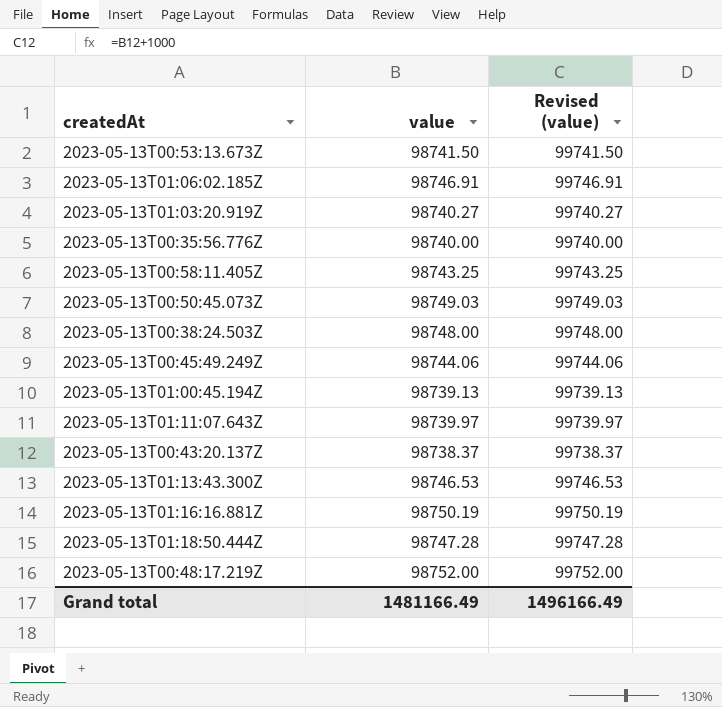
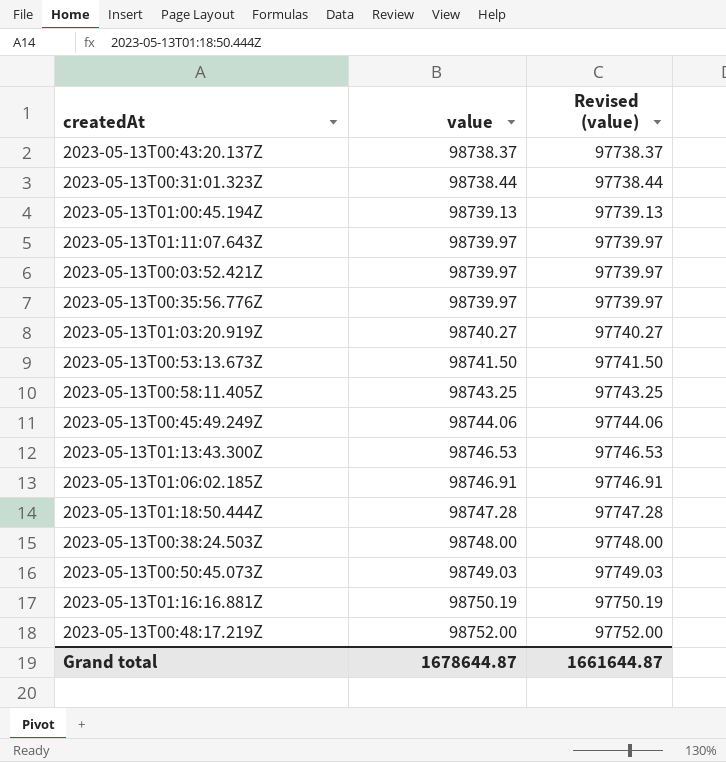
row order: none -> value ascending
column Revised (value) | formula: [value] + 1000 -> [value] - 1000
row 2023-05-13T00:31:01.323Z: none -> 98738.44 | 97738.44
row 2023-05-13T00:03:52.421Z: none -> 98739.97 | 97739.97
2023-05-13T00:35:56.776Z | value: 98740.00 -> 98739.97
Grand total | value: 1481166.49 -> 1678644.87
Grand total | Revised (value): 1496166.49 -> 1661644.87

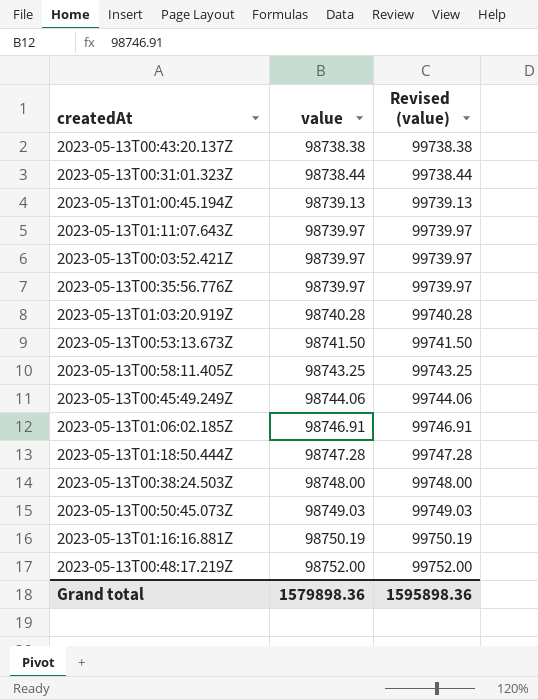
column Revised (value) | formula: [value] - 1000 -> [value] + 1000
row 2023-05-13T01:13:43.300Z: 98746.53 | 97746.53 -> none
2023-05-13T00:43:20.137Z | value: 98738.37 -> 98738.38
2023-05-13T01:03:20.919Z | value: 98740.27 -> 98740.28
Grand total | value: 1678644.87 -> 1579898.36
Grand total | Revised (value): 1661644.87 -> 1595898.36

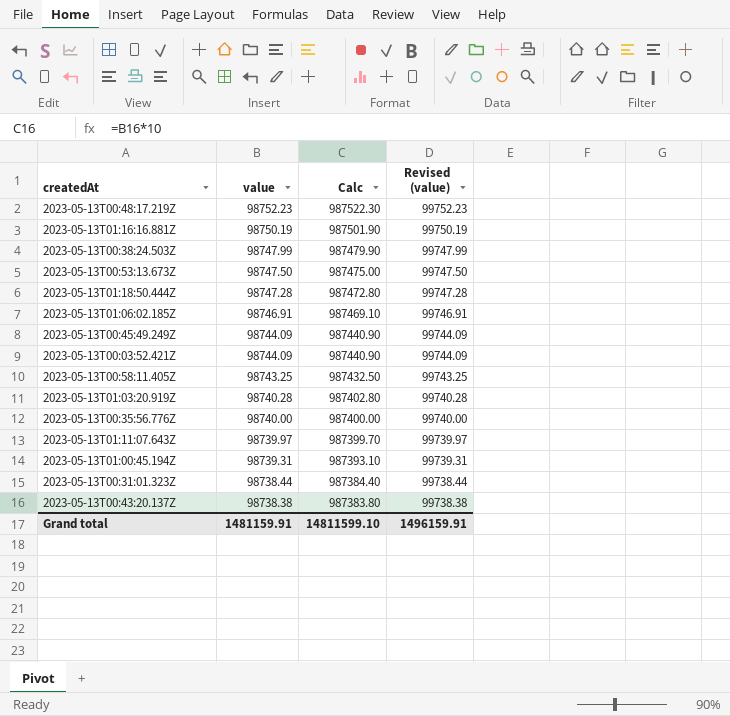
row order: value ascending -> value descending
column Calc | formula: none -> [value] * 10
row 2023-05-13T00:50:45.073Z: 98749.03 | 99749.03 -> none
2023-05-13T00:48:17.219Z | value: 98752.00 -> 98752.23
2023-05-13T00:48:17.219Z | Revised (value): 99752.00 -> 99752.23
2023-05-13T00:38:24.503Z | value: 98748.00 -> 98747.99
2023-05-13T00:38:24.503Z | Revised (value): 99748.00 -> 99747.99
2023-05-13T00:53:13.673Z | value: 98741.50 -> 98747.50
2023-05-13T00:53:13.673Z | Revised (value): 99741.50 -> 99747.50
2023-05-13T00:45:49.249Z | value: 98744.06 -> 98744.09
2023-05-13T00:45:49.249Z | Revised (value): 99744.06 -> 99744.09
2023-05-13T00:03:52.421Z | value: 98739.97 -> 98744.09
2023-05-13T00:03:52.421Z | Revised (value): 99739.97 -> 99744.09
2023-05-13T00:35:56.776Z | value: 98739.97 -> 98740.00
2023-05-13T00:35:56.776Z | Revised (value): 99739.97 -> 99740.00
2023-05-13T01:00:45.194Z | value: 98739.13 -> 98739.31
2023-05-13T01:00:45.194Z | Revised (value): 99739.13 -> 99739.31
Grand total | value: 1579898.36 -> 1481159.91
Grand total | Revised (value): 1595898.36 -> 1496159.91

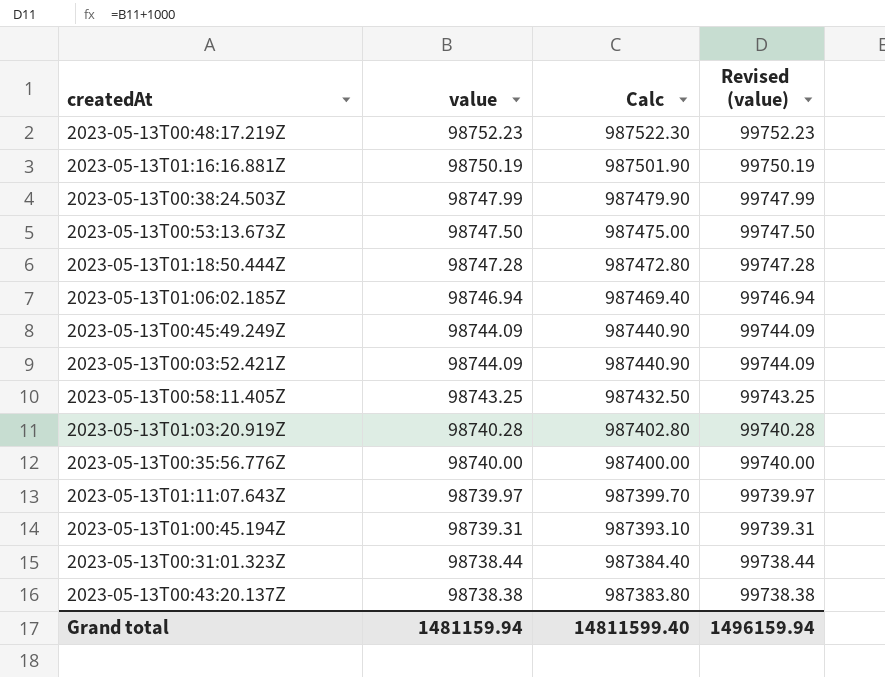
2023-05-13T01:06:02.185Z | value: 98746.91 -> 98746.94
2023-05-13T01:06:02.185Z | Calc: 987469.10 -> 987469.40
2023-05-13T01:06:02.185Z | Revised (value): 99746.91 -> 99746.94
Grand total | value: 1481159.91 -> 1481159.94
Grand total | Calc: 14811599.10 -> 14811599.40
Grand total | Revised (value): 1496159.91 -> 1496159.94

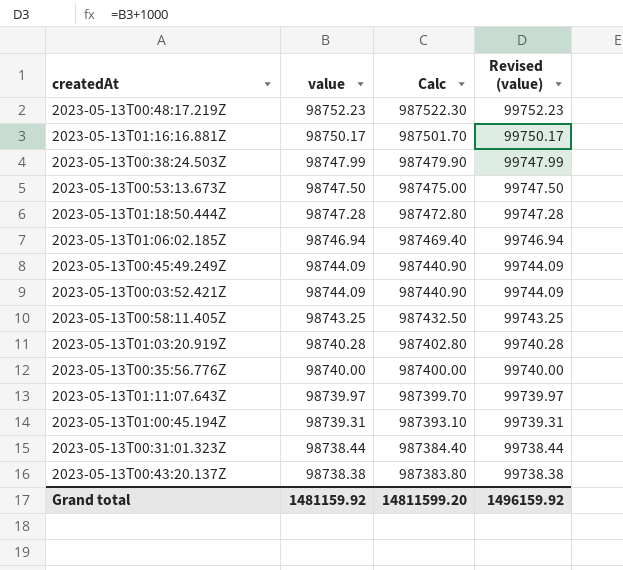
2023-05-13T01:16:16.881Z | value: 98750.19 -> 98750.17
2023-05-13T01:16:16.881Z | Calc: 987501.90 -> 987501.70
2023-05-13T01:16:16.881Z | Revised (value): 99750.19 -> 99750.17
Grand total | value: 1481159.94 -> 1481159.92
Grand total | Calc: 14811599.40 -> 14811599.20
Grand total | Revised (value): 1496159.94 -> 1496159.92

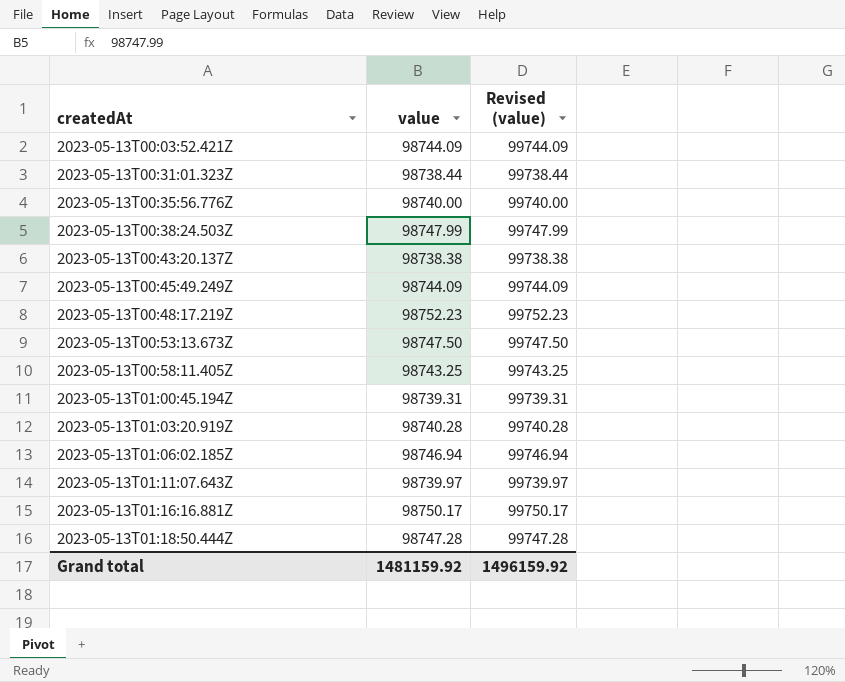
row order: value descending -> createdAt ascending
column Calc | formula: [value] * 10 -> none

